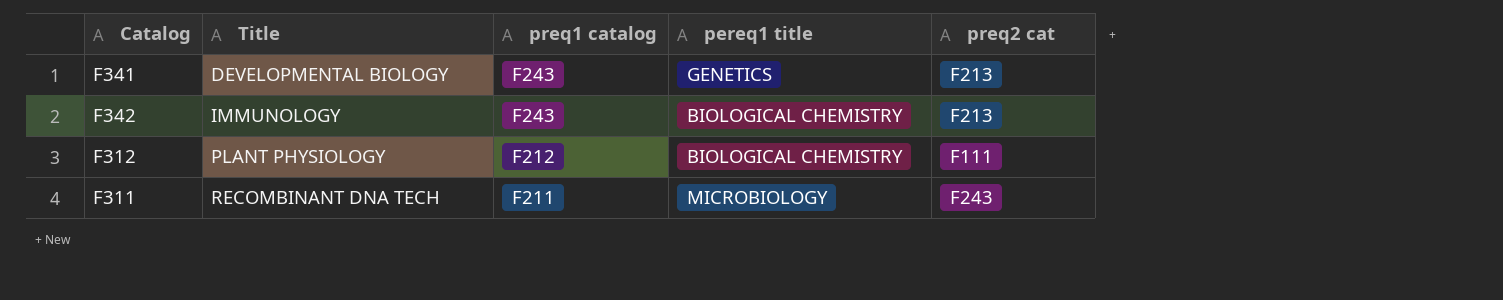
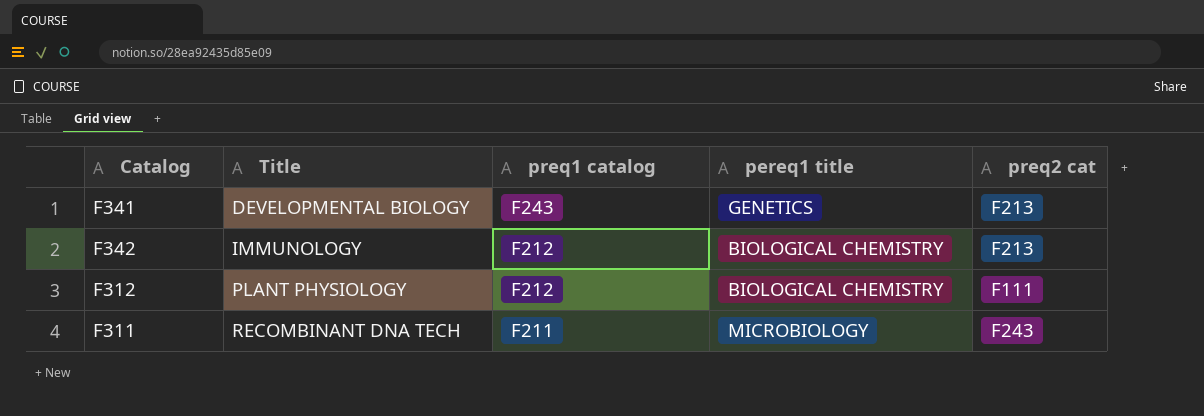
F342 | preq1 catalog: F243 -> F212

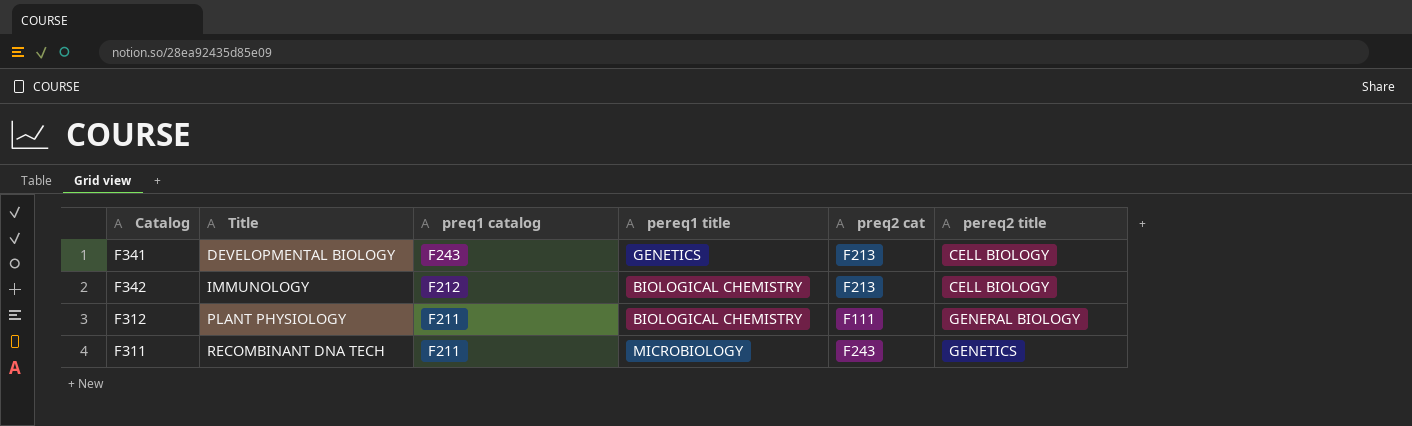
column pereq2 title | position: none -> 6
F312 | preq1 catalog: F212 -> F211

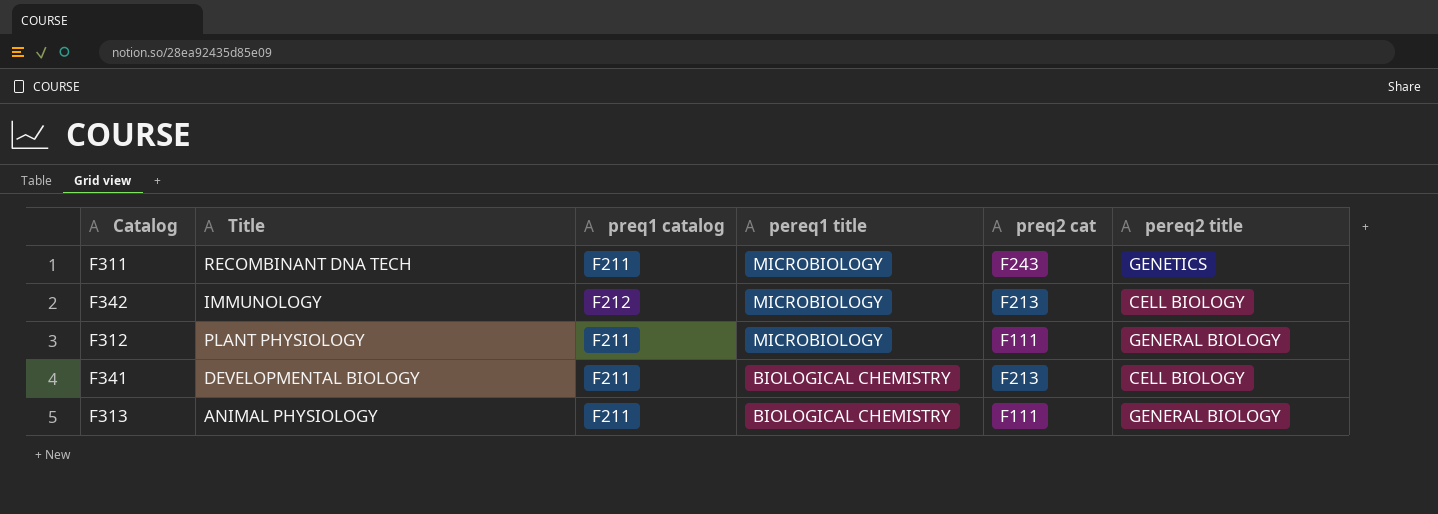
row order: Title ascending -> pereq1 title descending
F342 | pereq1 title: BIOLOGICAL CHEMISTRY -> MICROBIOLOGY
F312 | pereq1 title: BIOLOGICAL CHEMISTRY -> MICROBIOLOGY
F341 | preq1 catalog: F243 -> F211
F341 | pereq1 title: GENETICS -> BIOLOGICAL CHEMISTRY
row F313: none -> ANIMAL PHYSIOLOGY | F211 | BIOLOGICAL CHEMISTRY | F111 | GENERAL BIOLOGY

